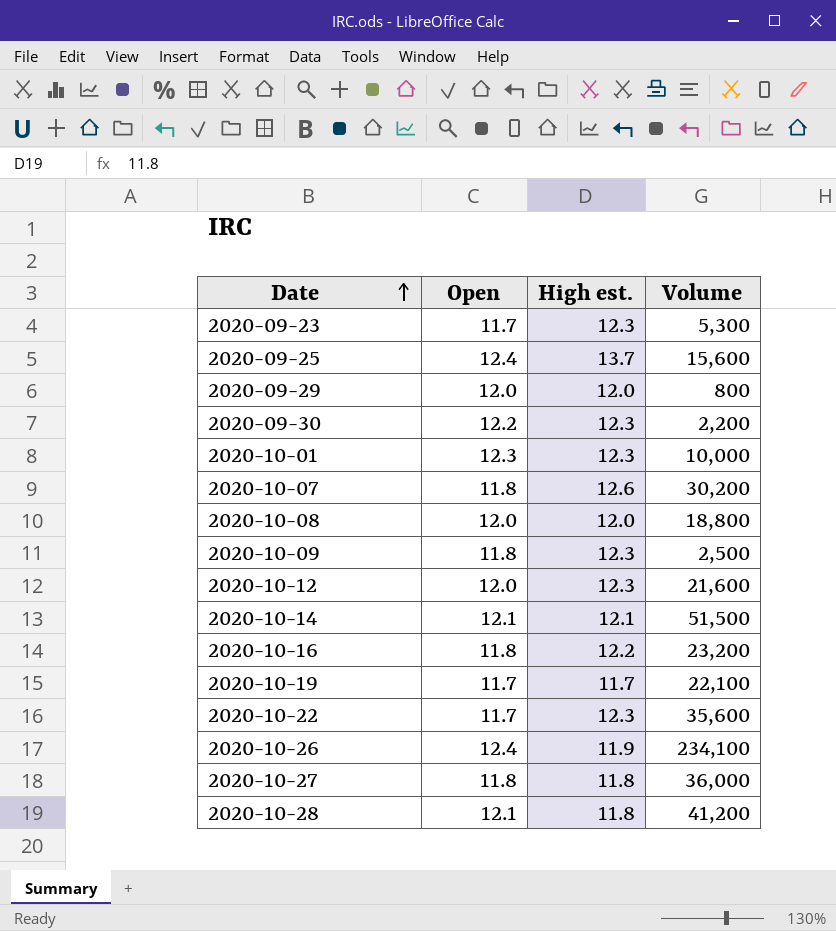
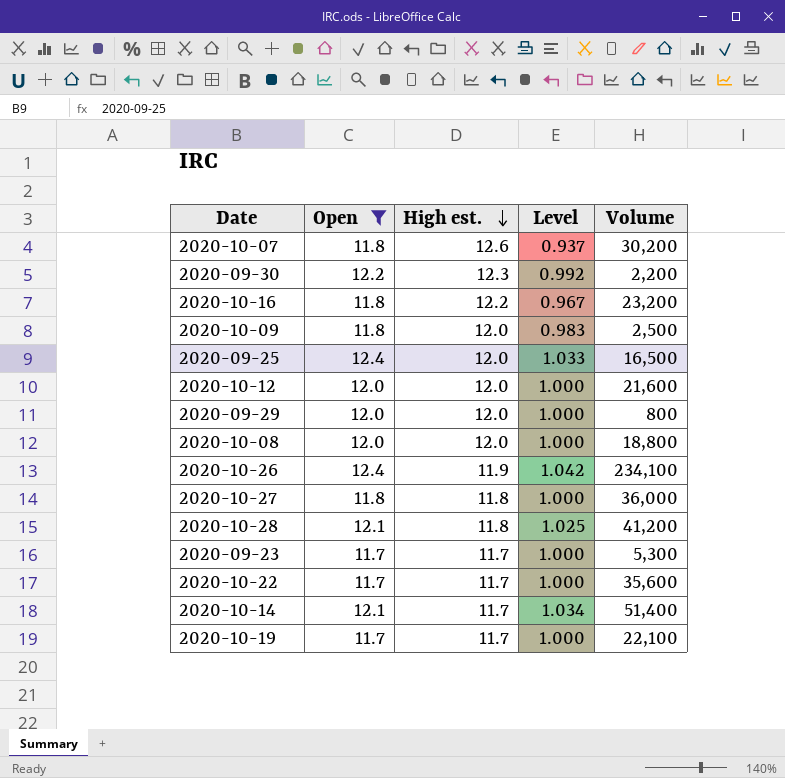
filter: none -> Open != 12.3
row order: Date ascending -> High est. descending
column Level | formula: none -> [Open] / [High est.]
2020-10-09 | High est.: 12.3 -> 12.0
2020-09-25 | High est.: 13.7 -> 12.0
2020-09-25 | Volume: 15,600 -> 16,500
2020-10-12 | High est.: 12.3 -> 12.0
2020-09-23 | High est.: 12.3 -> 11.7
2020-10-22 | High est.: 12.3 -> 11.7
2020-10-14 | High est.: 12.1 -> 11.7
2020-10-14 | Volume: 51,500 -> 51,400

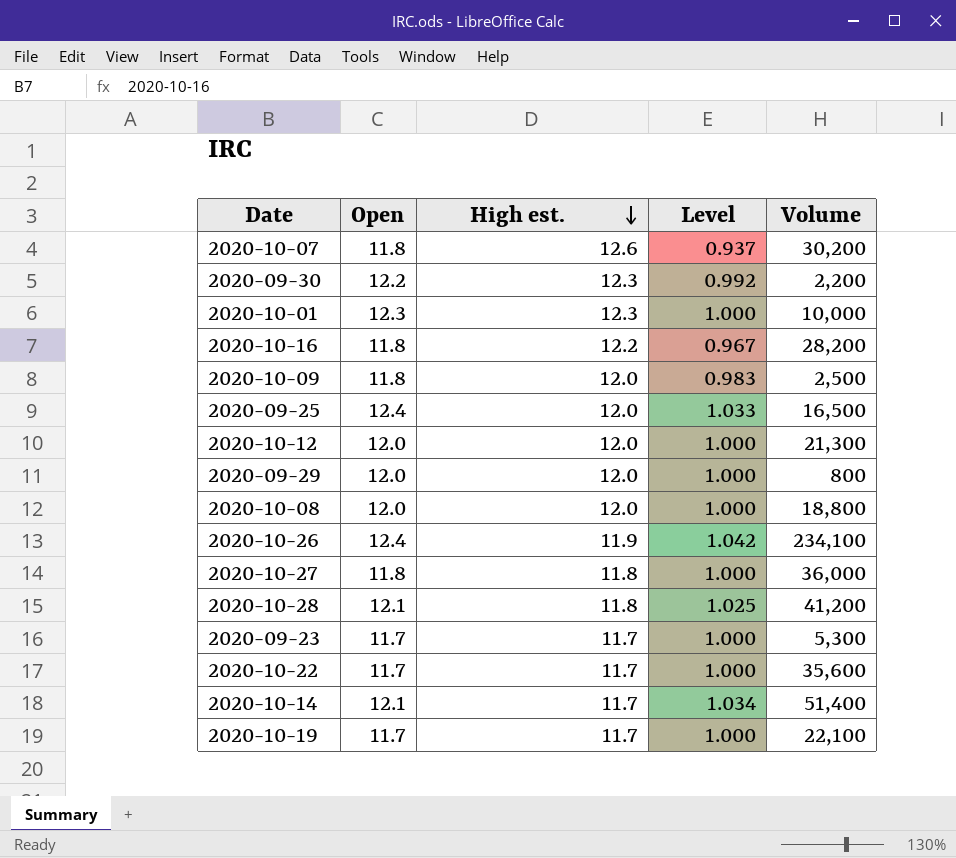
filter: Open != 12.3 -> none
2020-10-16 | Volume: 23,200 -> 28,200
2020-10-12 | Volume: 21,600 -> 21,300

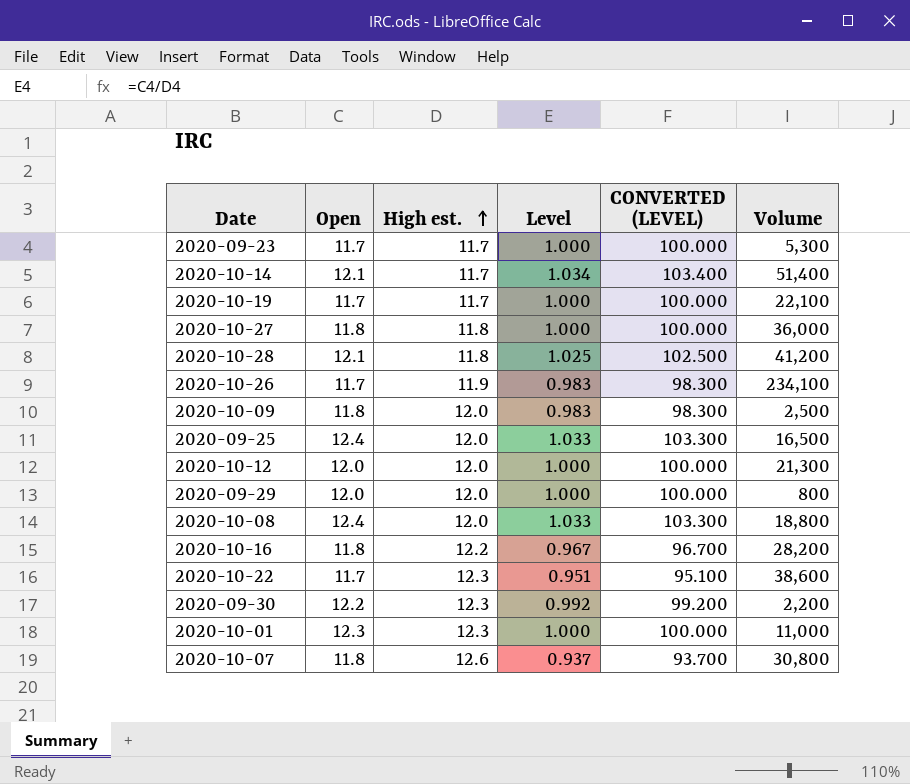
row order: High est. descending -> High est. ascending
column CONVERTED (LEVEL) | formula: none -> [Level] * 100
2020-10-26 | Open: 12.4 -> 11.7
2020-10-26 | Level: 1.042 -> 0.983
2020-10-08 | Open: 12.0 -> 12.4
2020-10-08 | Level: 1.000 -> 1.033
2020-10-22 | High est.: 11.7 -> 12.3
2020-10-22 | Level: 1.000 -> 0.951
2020-10-22 | Volume: 35,600 -> 38,600
2020-10-01 | Volume: 10,000 -> 11,000
2020-10-07 | Volume: 30,200 -> 30,800

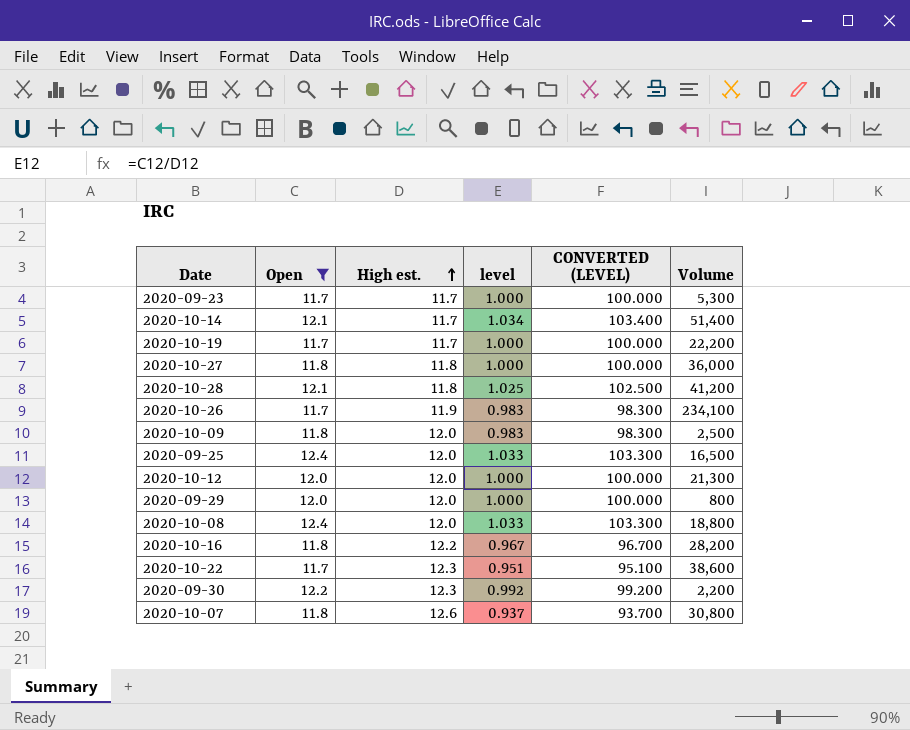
filter: none -> Open != 12.3
column name: Level -> level
2020-10-19 | Volume: 22,100 -> 22,200

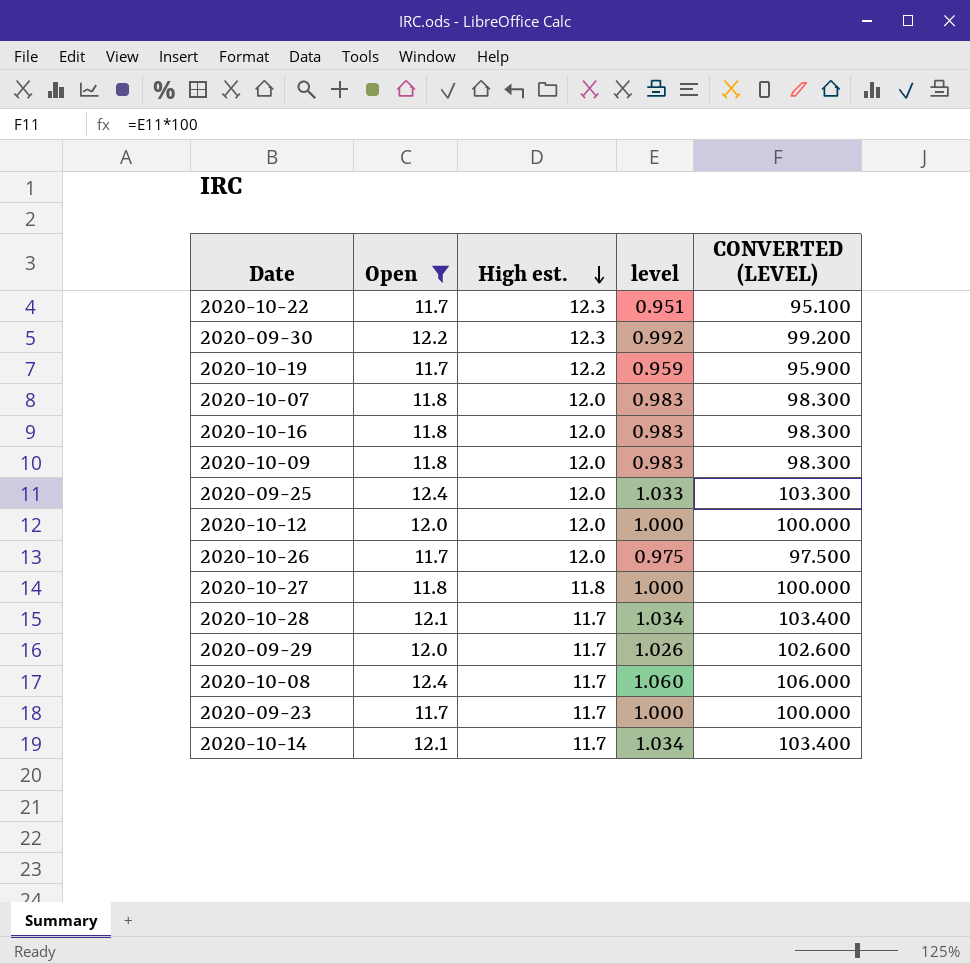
row order: High est. ascending -> High est. descending
column Volume | position: 6 -> none
2020-10-19 | High est.: 11.7 -> 12.2
2020-10-19 | level: 1.000 -> 0.959
2020-10-19 | CONVERTED (LEVEL): 100.000 -> 95.900
2020-10-07 | High est.: 12.6 -> 12.0
2020-10-07 | level: 0.937 -> 0.983
2020-10-07 | CONVERTED (LEVEL): 93.700 -> 98.300
2020-10-16 | High est.: 12.2 -> 12.0
2020-10-16 | level: 0.967 -> 0.983
2020-10-16 | CONVERTED (LEVEL): 96.700 -> 98.300
2020-10-26 | High est.: 11.9 -> 12.0
2020-10-26 | level: 0.983 -> 0.975
2020-10-26 | CONVERTED (LEVEL): 98.300 -> 97.500
2020-10-28 | High est.: 11.8 -> 11.7
2020-10-28 | level: 1.025 -> 1.034
2020-10-28 | CONVERTED (LEVEL): 102.500 -> 103.400
2020-09-29 | High est.: 12.0 -> 11.7
2020-09-29 | level: 1.000 -> 1.026
2020-09-29 | CONVERTED (LEVEL): 100.000 -> 102.600
2020-10-08 | High est.: 12.0 -> 11.7
2020-10-08 | level: 1.033 -> 1.060
2020-10-08 | CONVERTED (LEVEL): 103.300 -> 106.000

